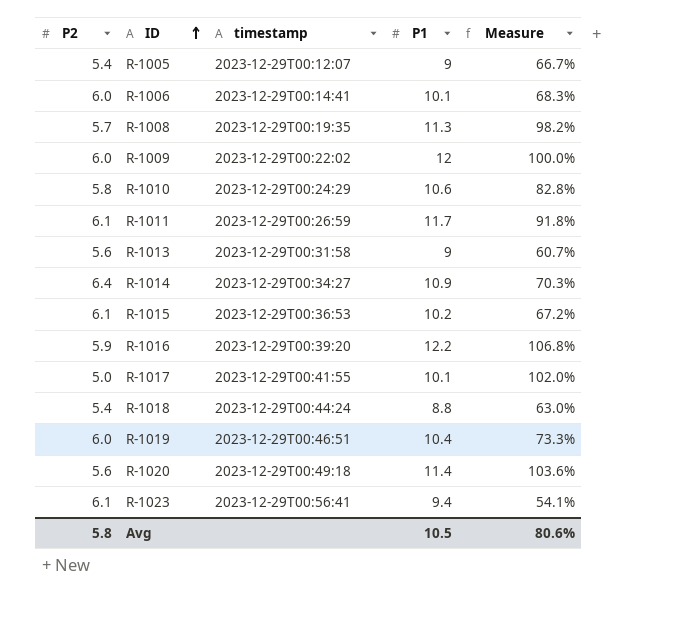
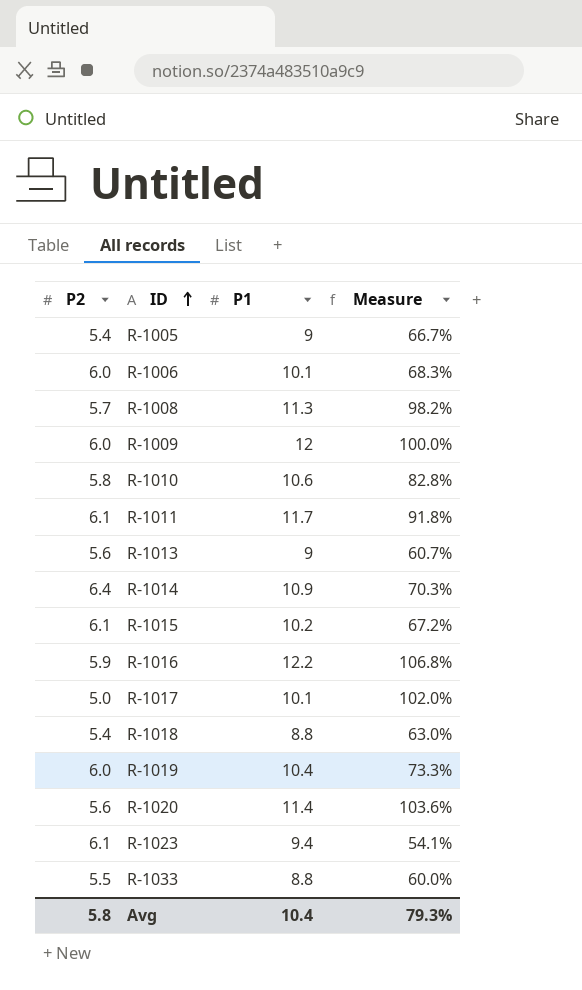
column timestamp | position: 3 -> none
row R-1033: none -> 5.5 | 8.8 | 60.0%
Avg | P1: 10.5 -> 10.4
Avg | Measure: 80.6% -> 79.3%

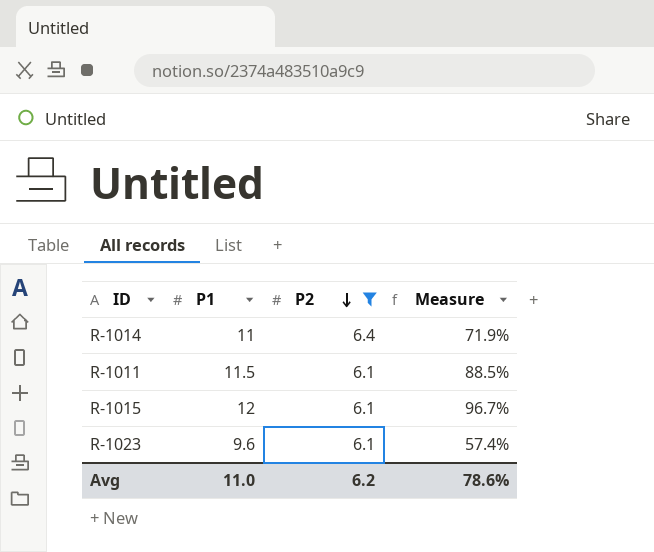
filter: none -> P2 >= 6.1
row order: ID ascending -> P2 descending
column P2 | position: 1 -> 3
R-1014 | P1: 10.9 -> 11
R-1014 | Measure: 70.3% -> 71.9%
R-1011 | P1: 11.7 -> 11.5
R-1011 | Measure: 91.8% -> 88.5%
R-1015 | P1: 10.2 -> 12
R-1015 | Measure: 67.2% -> 96.7%
R-1023 | P1: 9.4 -> 9.6
R-1023 | Measure: 54.1% -> 57.4%
Avg | P1: 10.4 -> 11.0
Avg | P2: 5.8 -> 6.2
Avg | Measure: 79.3% -> 78.6%

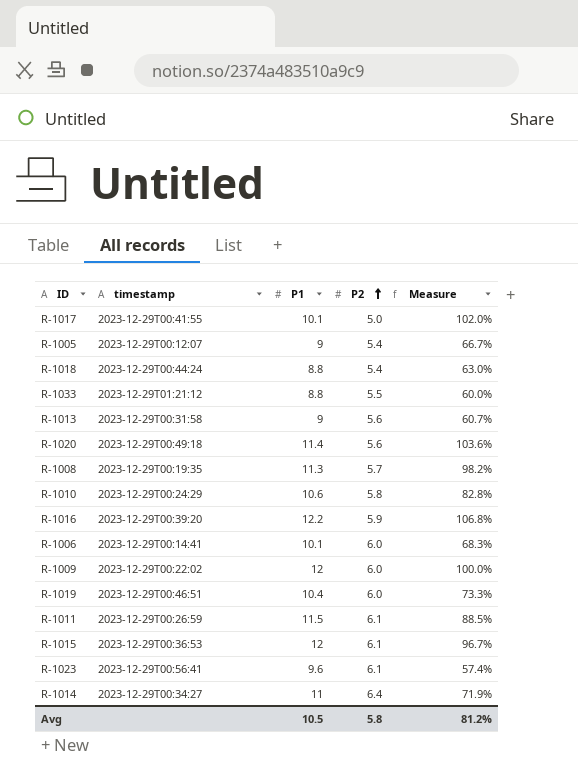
filter: P2 >= 6.1 -> none
row order: P2 descending -> P2 ascending
column timestamp | position: none -> 2
Avg | P1: 11.0 -> 10.5
Avg | P2: 6.2 -> 5.8
Avg | Measure: 78.6% -> 81.2%

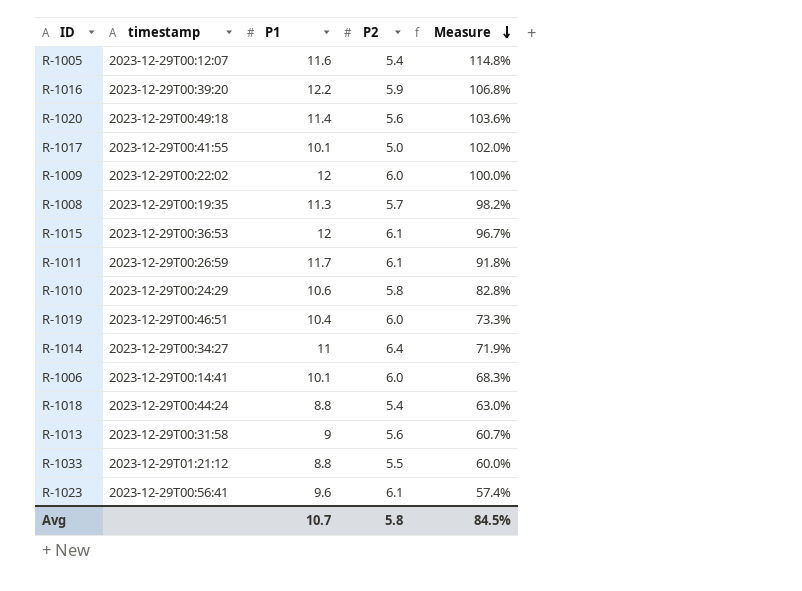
row order: P2 ascending -> Measure descending
R-1005 | P1: 9 -> 11.6
R-1005 | Measure: 66.7% -> 114.8%
R-1011 | P1: 11.5 -> 11.7
R-1011 | Measure: 88.5% -> 91.8%
Avg | P1: 10.5 -> 10.7
Avg | Measure: 81.2% -> 84.5%

